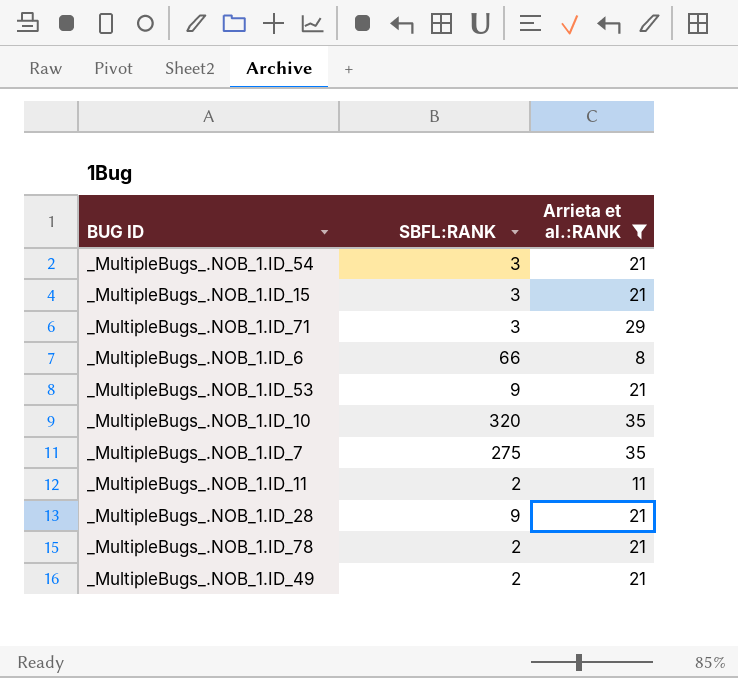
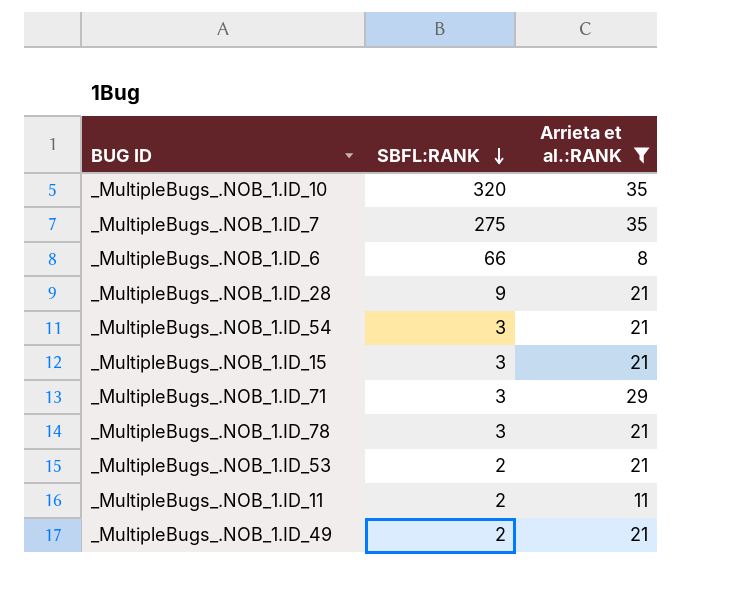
row order: none -> SBFL:RANK descending
_MultipleBugs_.NOB_1.ID_78 | SBFL:RANK: 2 -> 3
_MultipleBugs_.NOB_1.ID_53 | SBFL:RANK: 9 -> 2

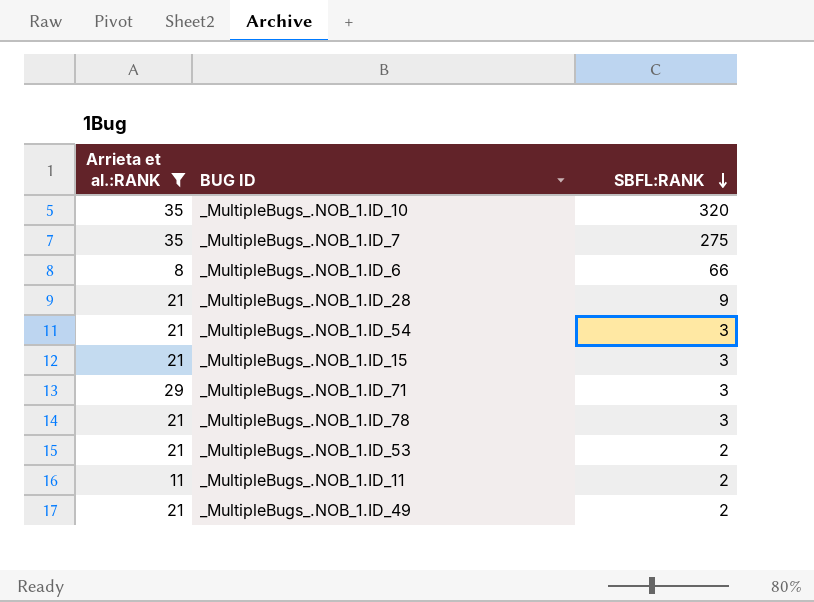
column Arrieta et al.:RANK | position: 3 -> 1

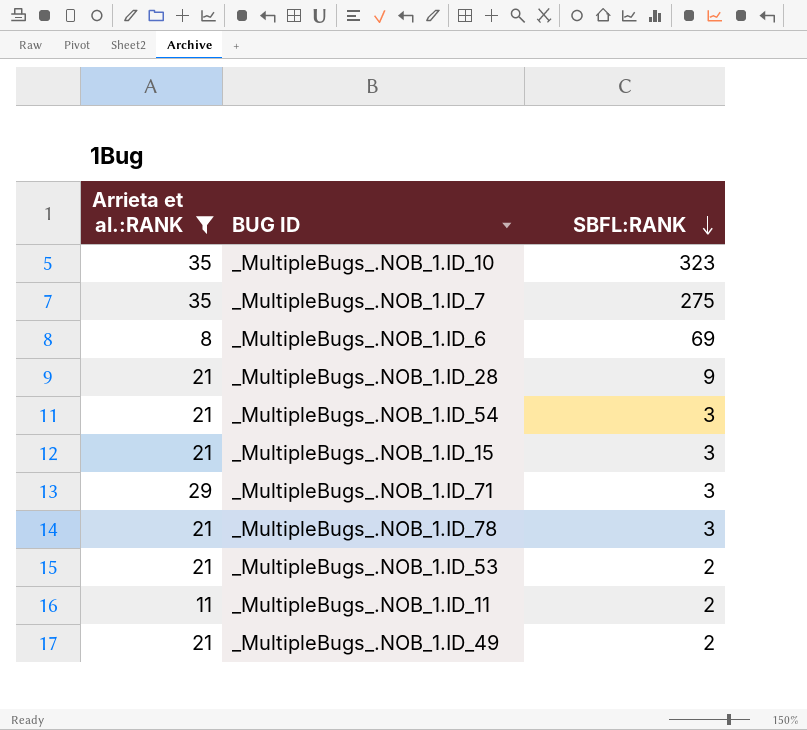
_MultipleBugs_.NOB_1.ID_10 | SBFL:RANK: 320 -> 323
_MultipleBugs_.NOB_1.ID_6 | SBFL:RANK: 66 -> 69

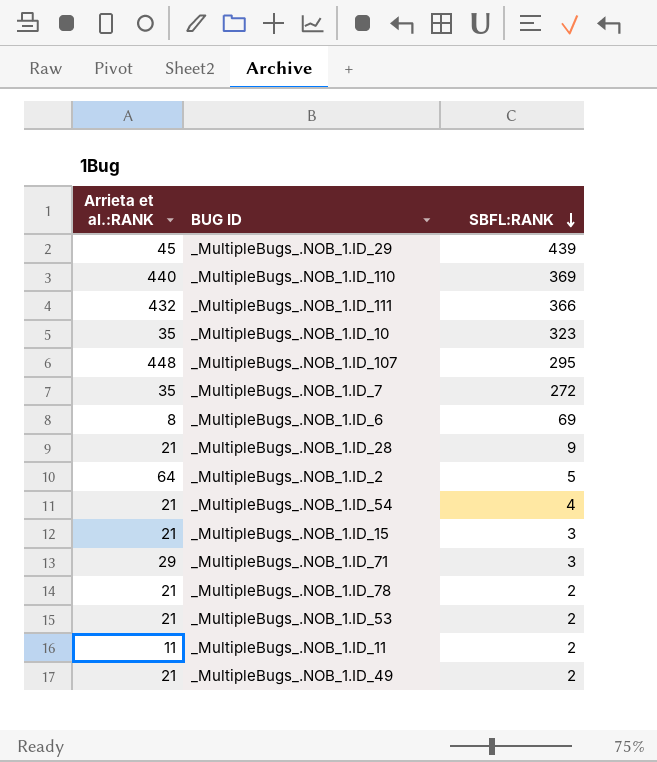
filter: Arrieta et al.:RANK <= 35 -> none
_MultipleBugs_.NOB_1.ID_7 | SBFL:RANK: 275 -> 272
_MultipleBugs_.NOB_1.ID_54 | SBFL:RANK: 3 -> 4
_MultipleBugs_.NOB_1.ID_78 | SBFL:RANK: 3 -> 2

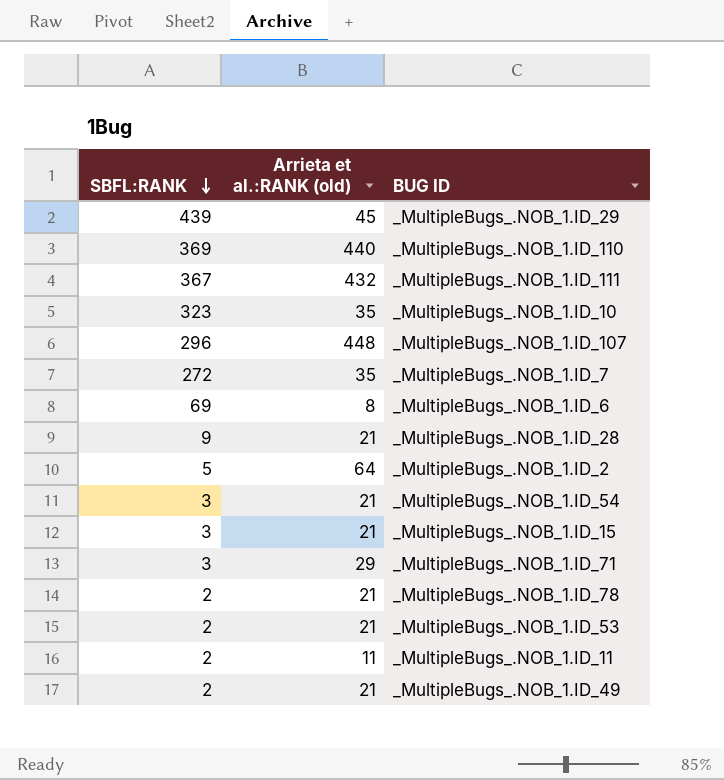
column SBFL:RANK | position: 3 -> 1
column name: Arrieta et al.:RANK -> Arrieta et al.:RANK (old)
_MultipleBugs_.NOB_1.ID_111 | SBFL:RANK: 366 -> 367
_MultipleBugs_.NOB_1.ID_107 | SBFL:RANK: 295 -> 296
_MultipleBugs_.NOB_1.ID_54 | SBFL:RANK: 4 -> 3

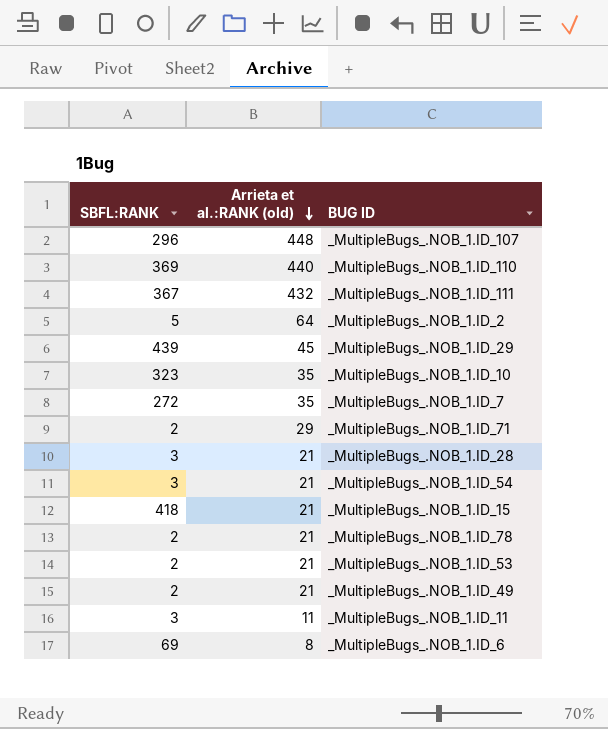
row order: SBFL:RANK descending -> Arrieta et al.:RANK (old) descending
_MultipleBugs_.NOB_1.ID_71 | SBFL:RANK: 3 -> 2
_MultipleBugs_.NOB_1.ID_28 | SBFL:RANK: 9 -> 3
_MultipleBugs_.NOB_1.ID_15 | SBFL:RANK: 3 -> 418
_MultipleBugs_.NOB_1.ID_11 | SBFL:RANK: 2 -> 3

